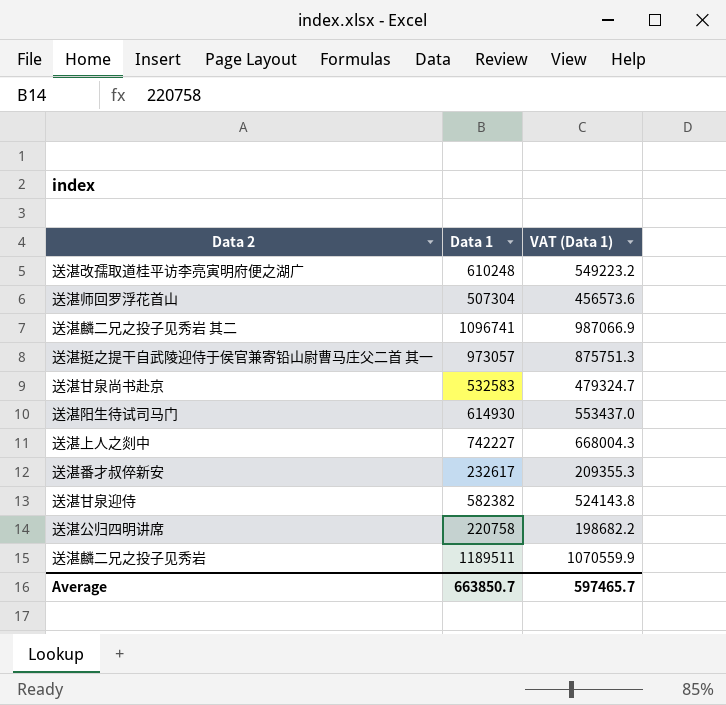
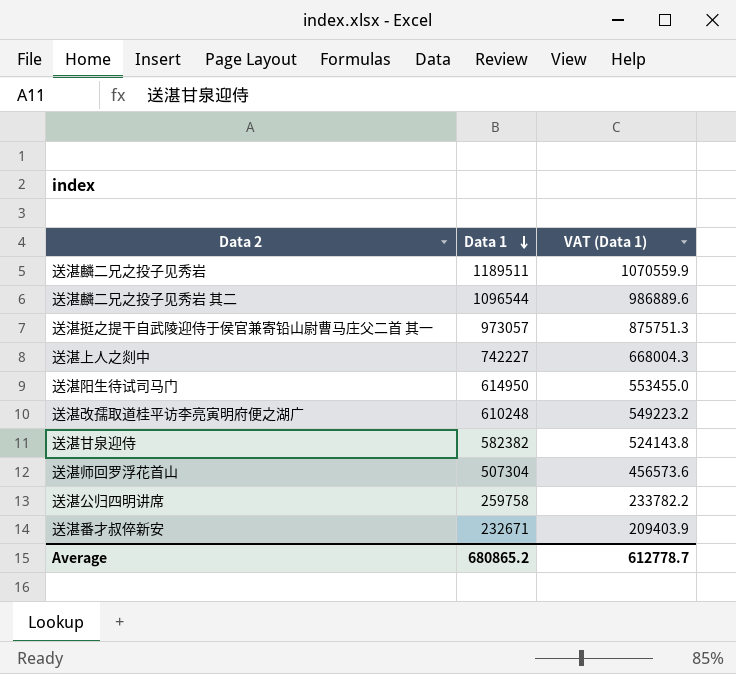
row order: none -> Data 1 descending
row 送湛甘泉尚书赴京: 532583 | 479324.7 -> none
送湛麟二兄之投子见秀岩 其二 | Data 1: 1096741 -> 1096544
送湛麟二兄之投子见秀岩 其二 | VAT (Data 1): 987066.9 -> 986889.6
送湛阳生待试司马门 | Data 1: 614930 -> 614950
送湛阳生待试司马门 | VAT (Data 1): 553437.0 -> 553455.0
送湛公归四明讲席 | Data 1: 220758 -> 259758
送湛公归四明讲席 | VAT (Data 1): 198682.2 -> 233782.2
送湛番才叔倅新安 | Data 1: 232617 -> 232671
送湛番才叔倅新安 | VAT (Data 1): 209355.3 -> 209403.9
Average | Data 1: 663850.7 -> 680865.2
Average | VAT (Data 1): 597465.7 -> 612778.7

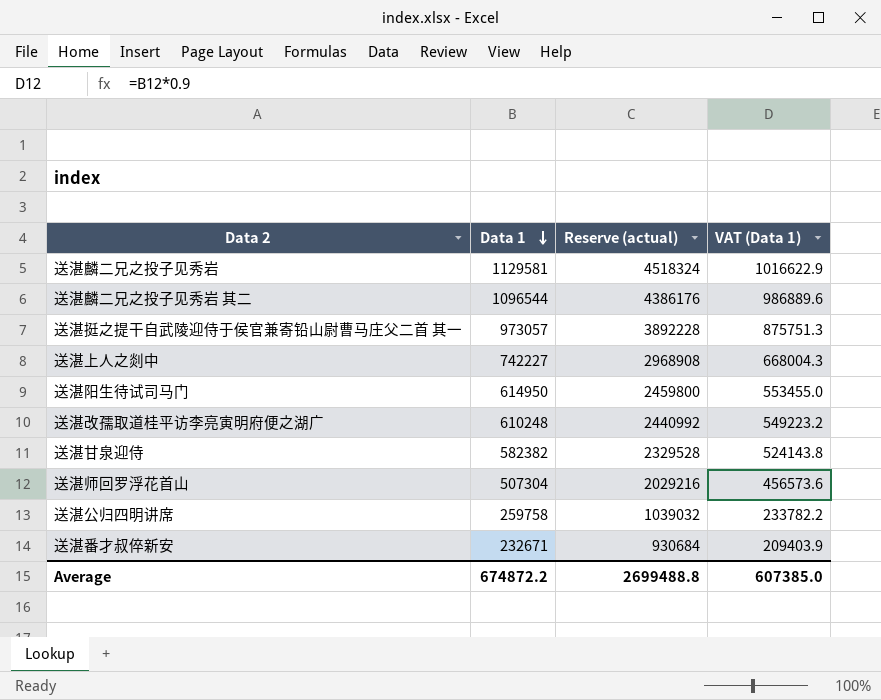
column Reserve (actual) | formula: none -> [Data 1] * 4
送湛麟二兄之投子见秀岩 | Data 1: 1189511 -> 1129581
送湛麟二兄之投子见秀岩 | VAT (Data 1): 1070559.9 -> 1016622.9
Average | Data 1: 680865.2 -> 674872.2
Average | VAT (Data 1): 612778.7 -> 607385.0

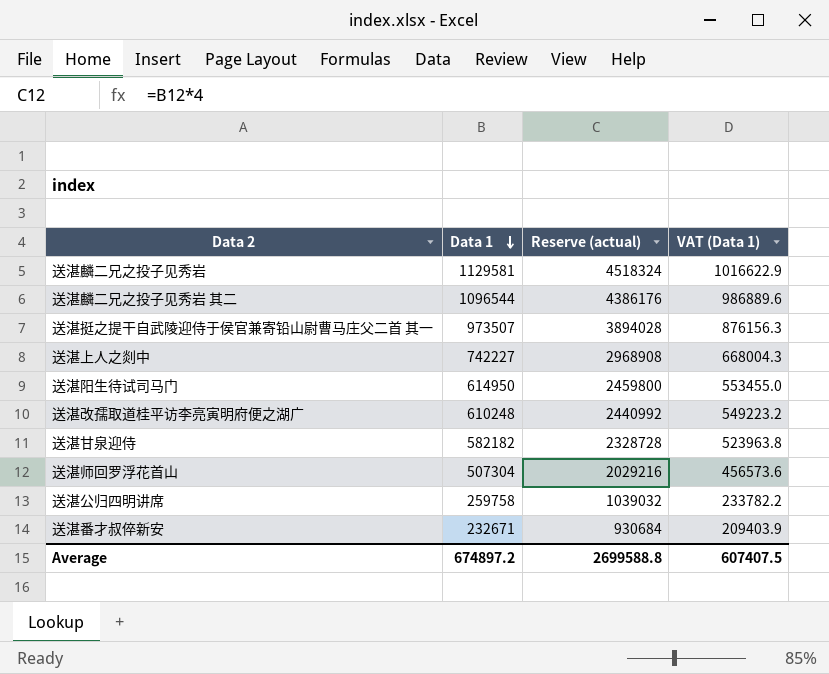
送湛挺之提干自武陵迎侍于侯官兼寄铅山尉曹马庄父二首 其一 | Data 1: 973057 -> 973507
送湛挺之提干自武陵迎侍于侯官兼寄铅山尉曹马庄父二首 其一 | Reserve (actual): 3892228 -> 3894028
送湛挺之提干自武陵迎侍于侯官兼寄铅山尉曹马庄父二首 其一 | VAT (Data 1): 875751.3 -> 876156.3
送湛甘泉迎侍 | Data 1: 582382 -> 582182
送湛甘泉迎侍 | Reserve (actual): 2329528 -> 2328728
送湛甘泉迎侍 | VAT (Data 1): 524143.8 -> 523963.8
Average | Data 1: 674872.2 -> 674897.2
Average | Reserve (actual): 2699488.8 -> 2699588.8
Average | VAT (Data 1): 607385.0 -> 607407.5

